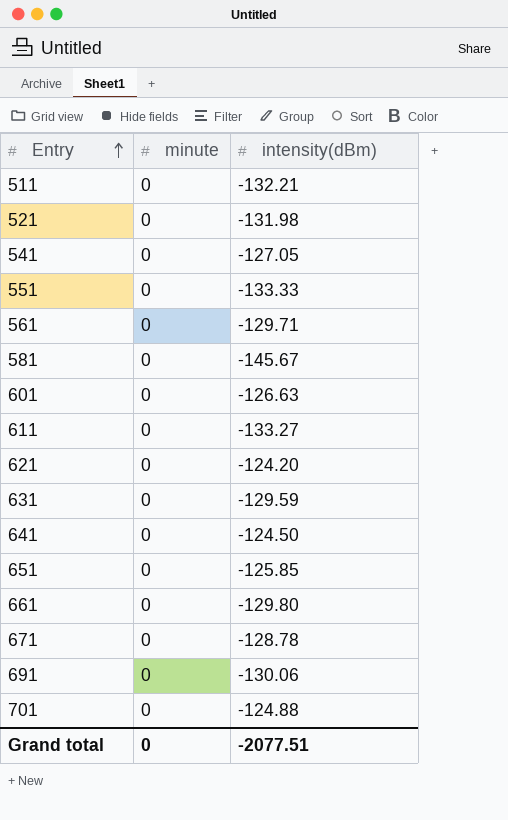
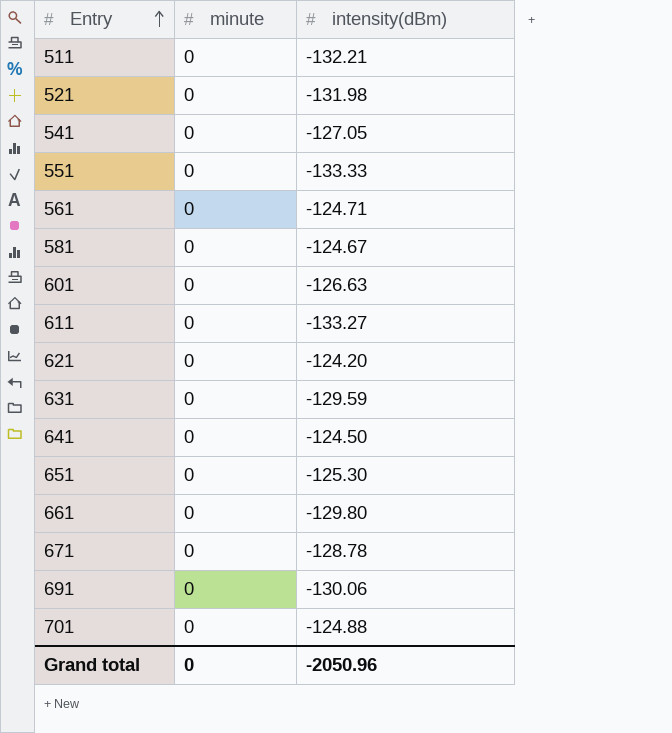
561 | intensity(dBm): -129.71 -> -124.71
581 | intensity(dBm): -145.67 -> -124.67
651 | intensity(dBm): -125.85 -> -125.30
Grand total | intensity(dBm): -2077.51 -> -2050.96

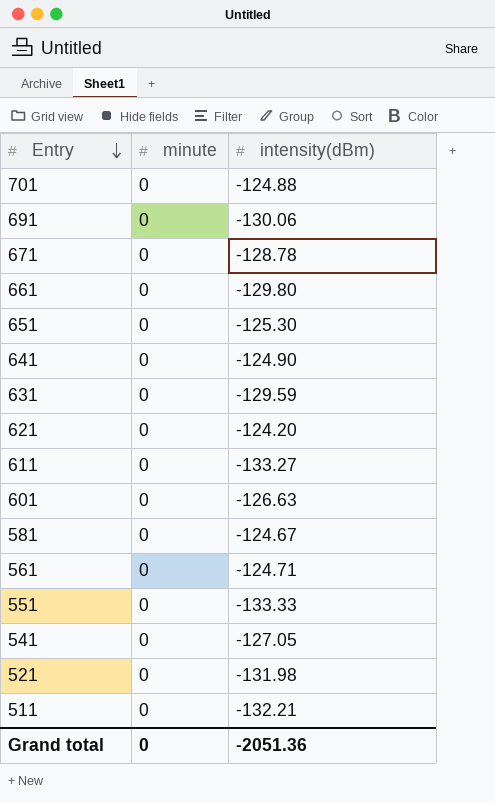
row order: Entry ascending -> Entry descending
641 | intensity(dBm): -124.50 -> -124.90
Grand total | intensity(dBm): -2050.96 -> -2051.36

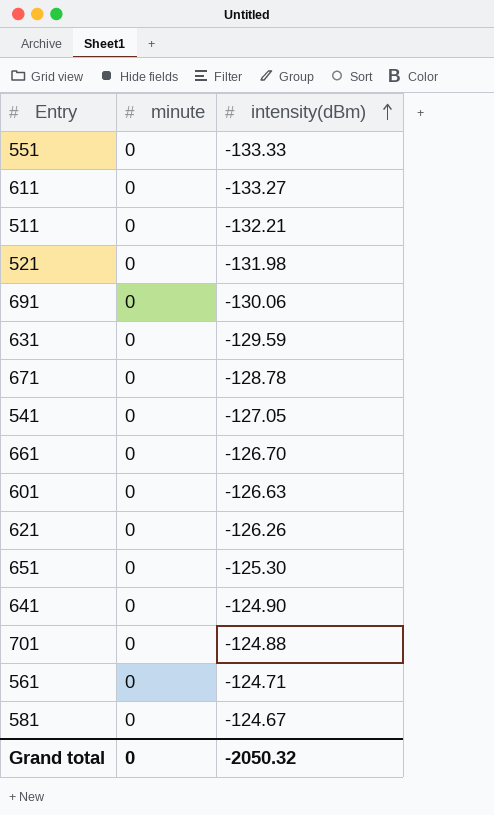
row order: Entry descending -> intensity(dBm) ascending
661 | intensity(dBm): -129.80 -> -126.70
621 | intensity(dBm): -124.20 -> -126.26
Grand total | intensity(dBm): -2051.36 -> -2050.32

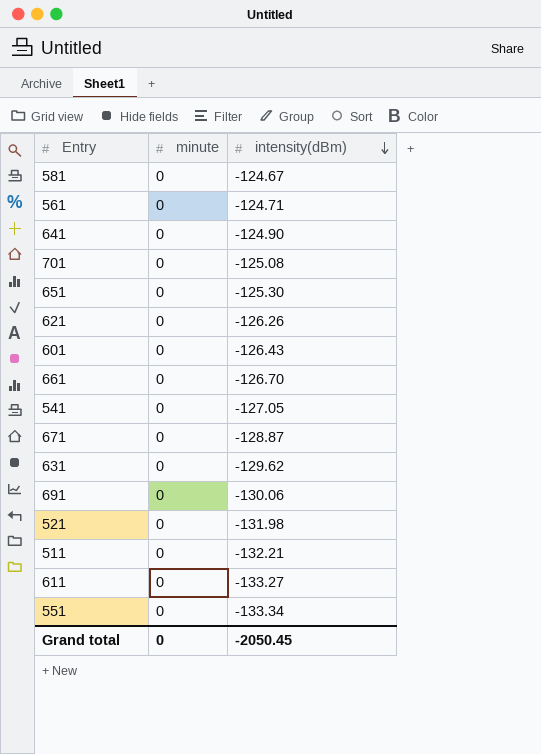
row order: intensity(dBm) ascending -> intensity(dBm) descending
701 | intensity(dBm): -124.88 -> -125.08
601 | intensity(dBm): -126.63 -> -126.43
671 | intensity(dBm): -128.78 -> -128.87
631 | intensity(dBm): -129.59 -> -129.62
551 | intensity(dBm): -133.33 -> -133.34
Grand total | intensity(dBm): -2050.32 -> -2050.45

